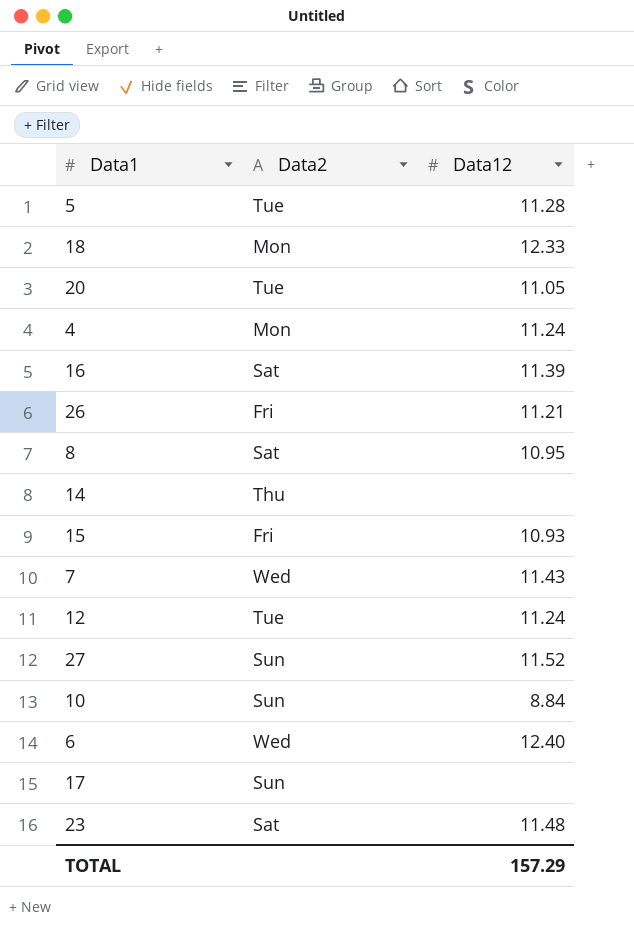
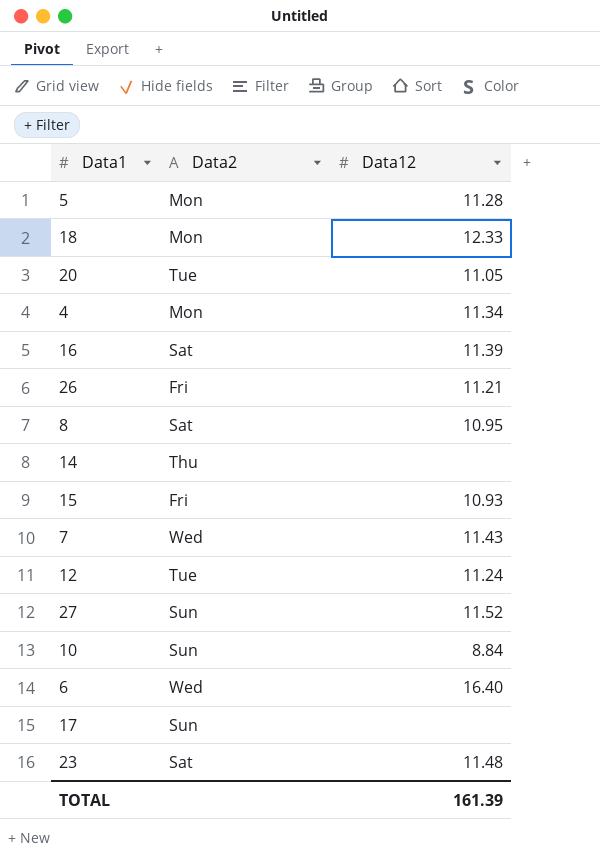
5 | Data2: Tue -> Mon
4 | Data12: 11.24 -> 11.34
6 | Data12: 12.40 -> 16.40
TOTAL | Data12: 157.29 -> 161.39

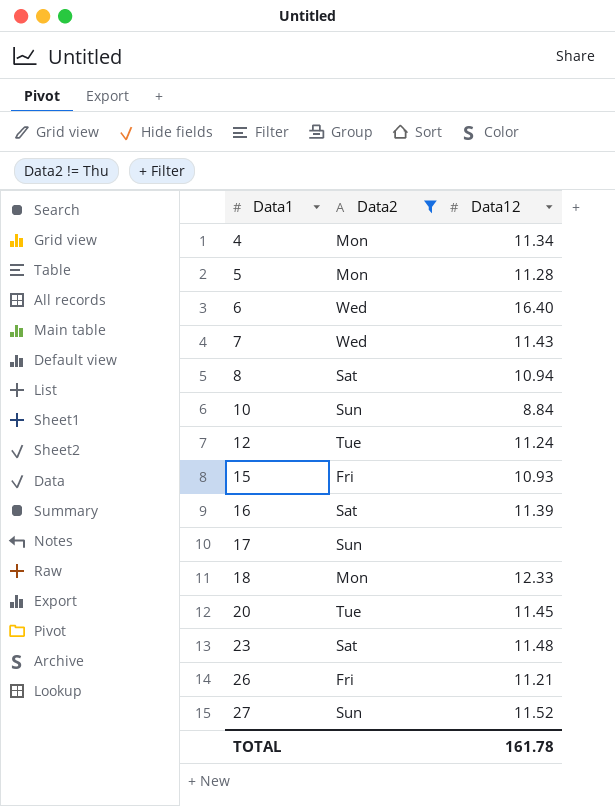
filter: none -> Data2 != Thu
row order: none -> Data1 ascending
8 | Data12: 10.95 -> 10.94
20 | Data12: 11.05 -> 11.45
TOTAL | Data12: 161.39 -> 161.78

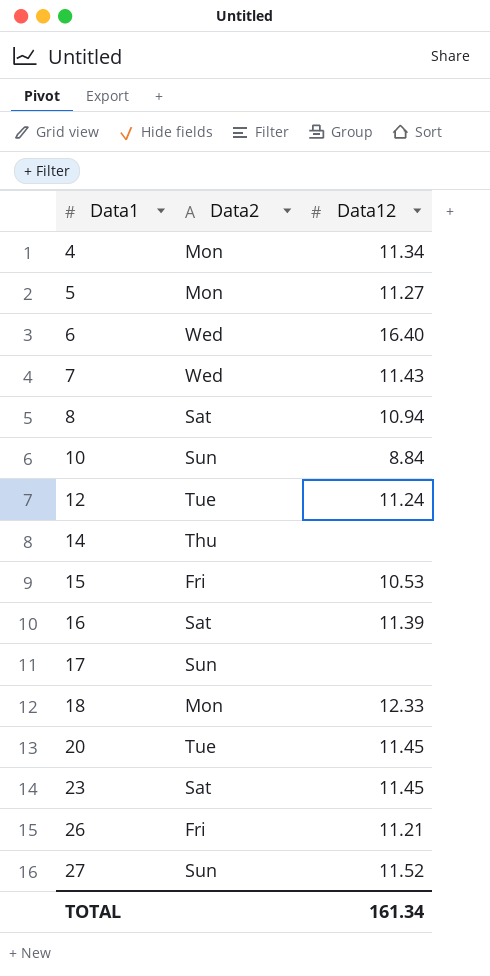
filter: Data2 != Thu -> none
5 | Data12: 11.28 -> 11.27
15 | Data12: 10.93 -> 10.53
23 | Data12: 11.48 -> 11.45
TOTAL | Data12: 161.78 -> 161.34

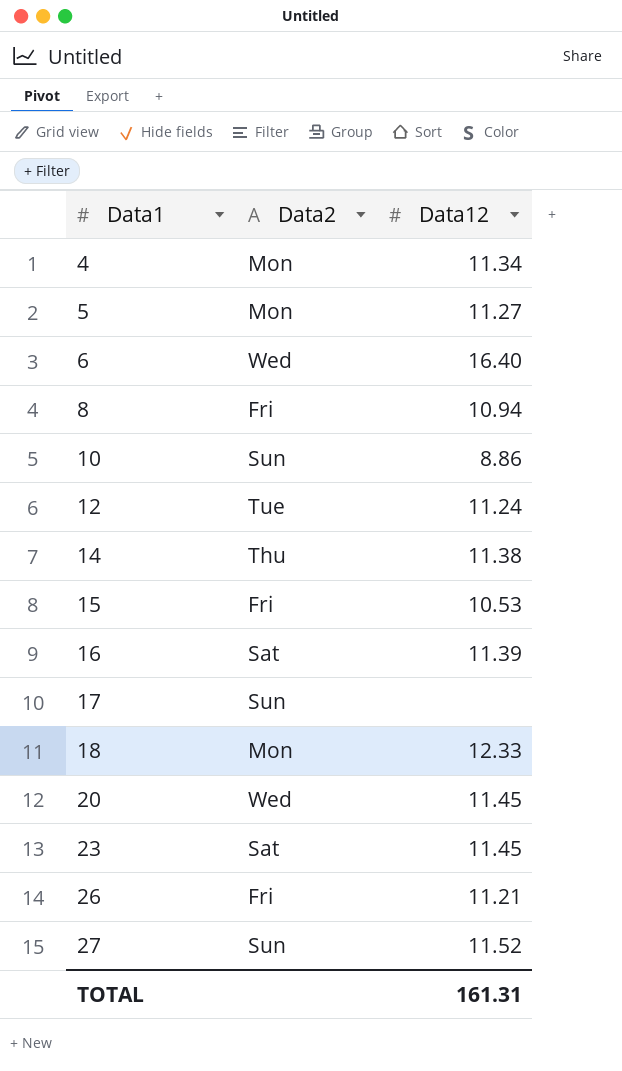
row 7: Wed | 11.43 -> none
8 | Data2: Sat -> Fri
10 | Data12: 8.84 -> 8.86
14 | Data12: none -> 11.38
20 | Data2: Tue -> Wed
TOTAL | Data12: 161.34 -> 161.31

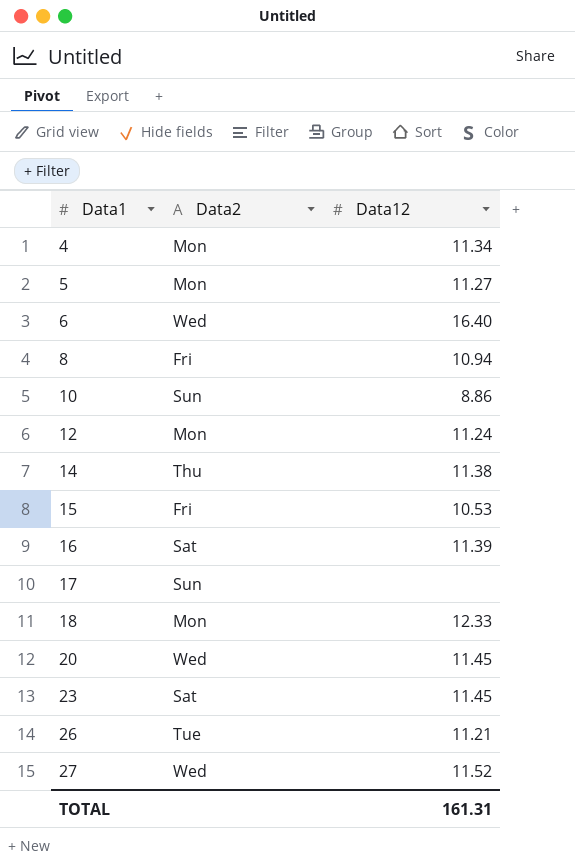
12 | Data2: Tue -> Mon
26 | Data2: Fri -> Tue
27 | Data2: Sun -> Wed

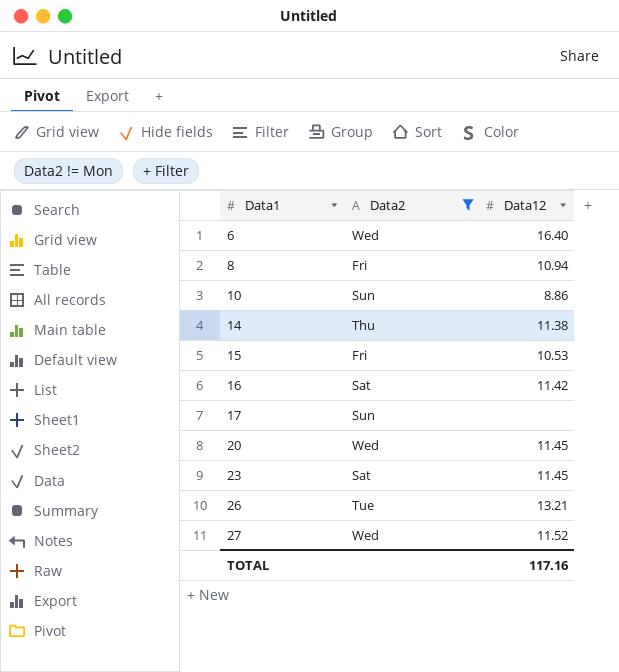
filter: none -> Data2 != Mon
16 | Data12: 11.39 -> 11.42
26 | Data12: 11.21 -> 13.21
TOTAL | Data12: 161.31 -> 117.16

